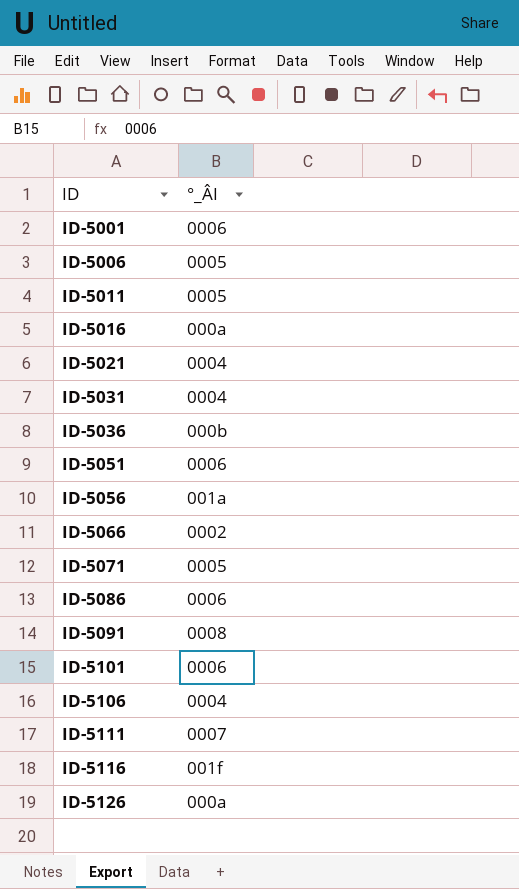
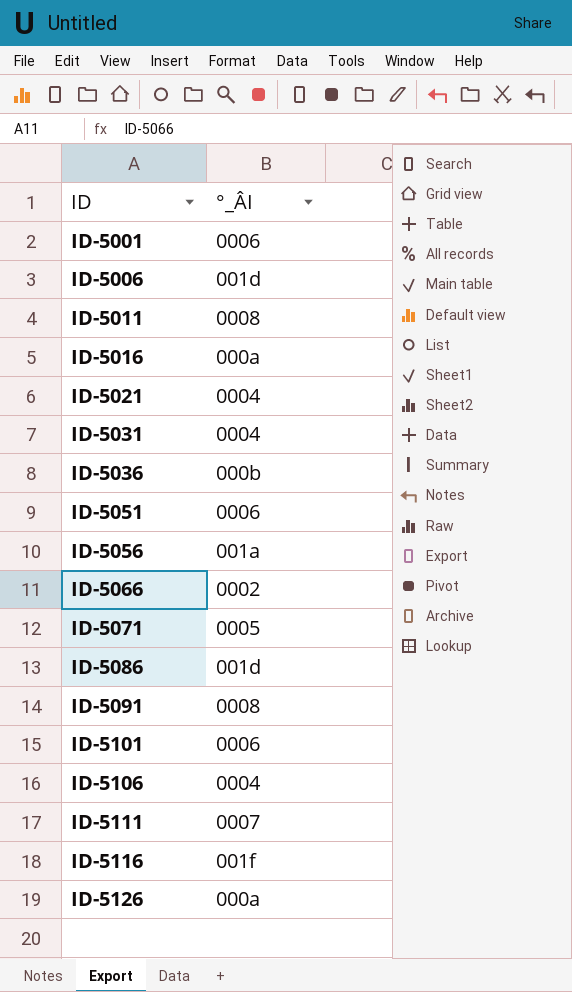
ID-5006 | °_ÂI: 0005 -> 001d
ID-5011 | °_ÂI: 0005 -> 0008
ID-5086 | °_ÂI: 0006 -> 001d

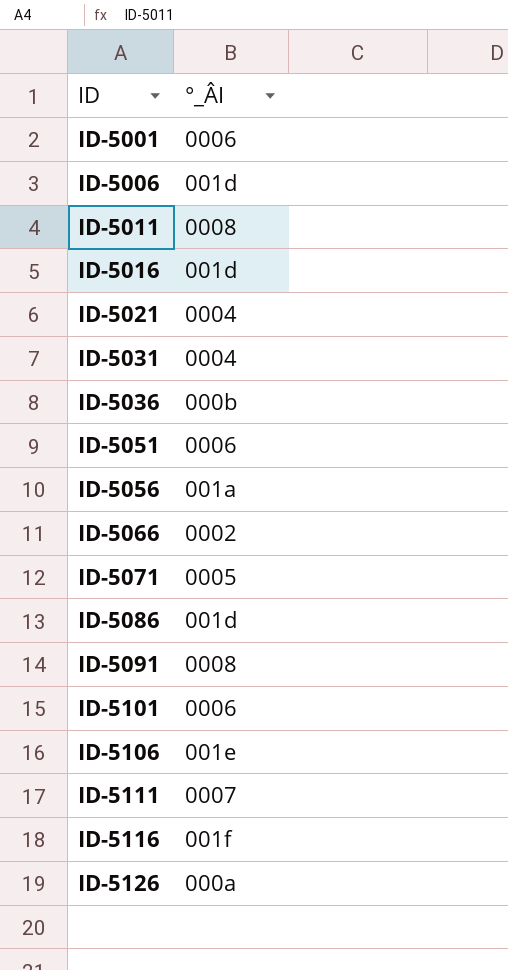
ID-5016 | °_ÂI: 000a -> 001d
ID-5106 | °_ÂI: 0004 -> 001e

